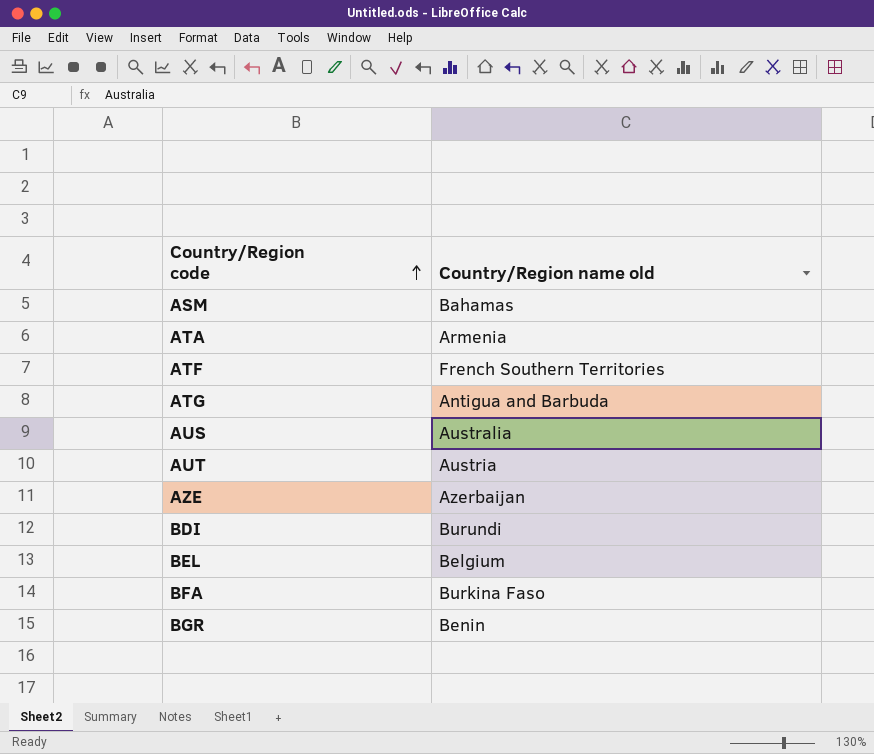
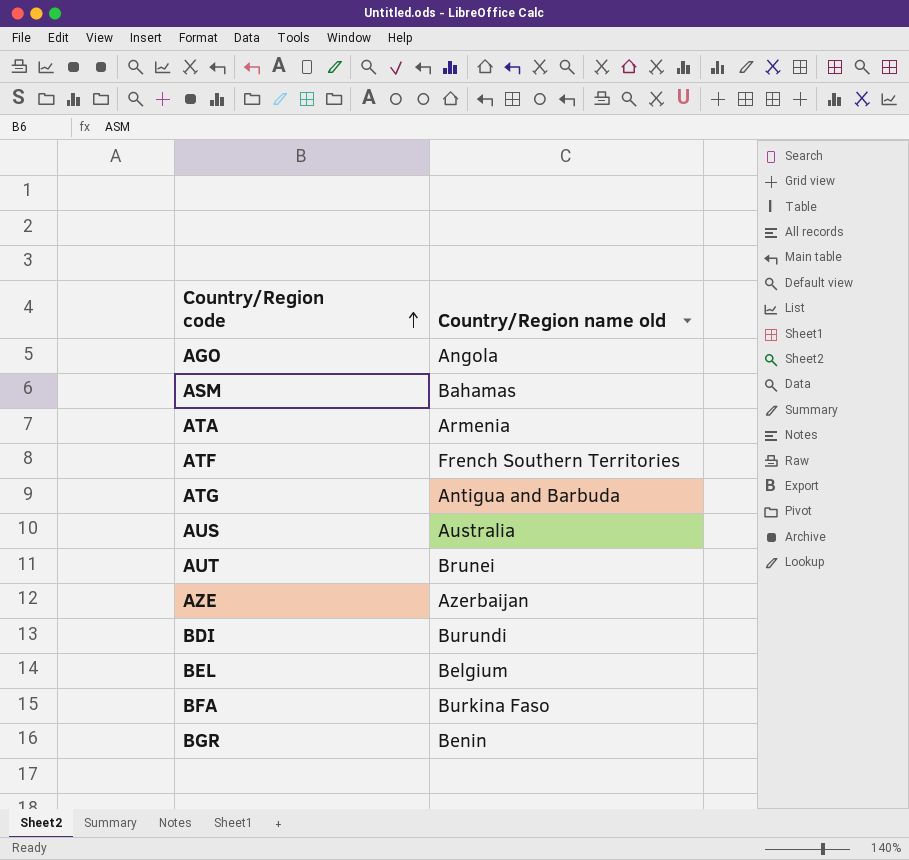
row AGO: none -> Angola
AUT | Country/Region name old: Austria -> Brunei

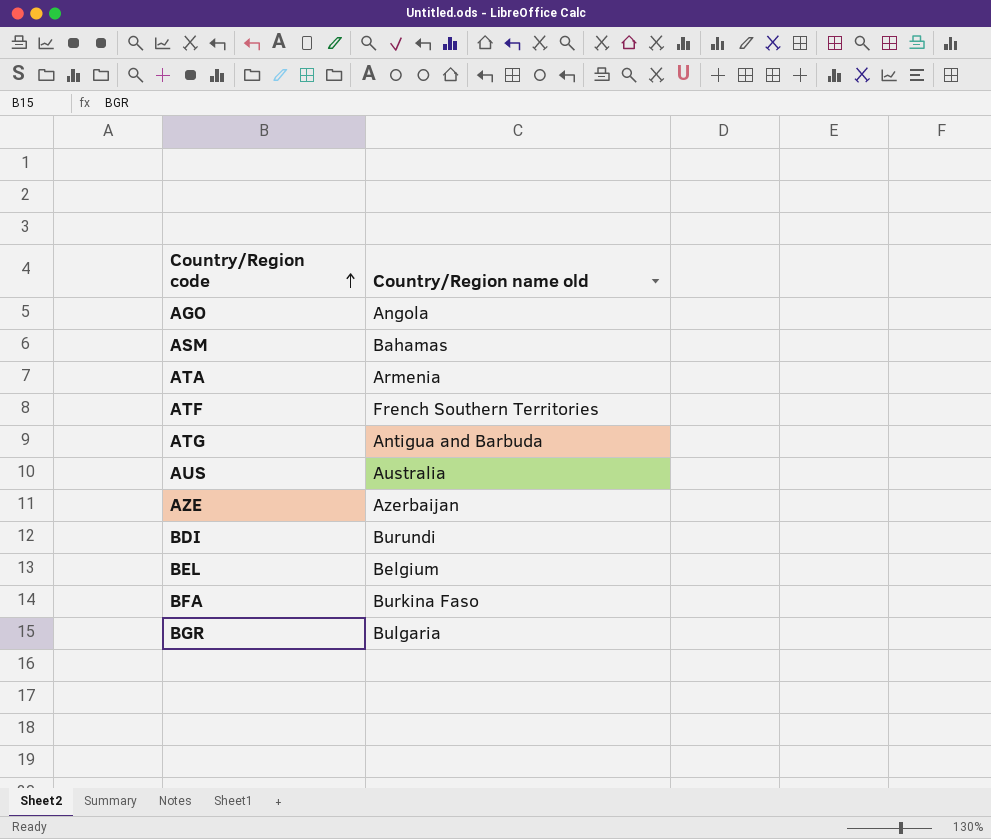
row AUT: Brunei -> none
BGR | Country/Region name old: Benin -> Bulgaria

